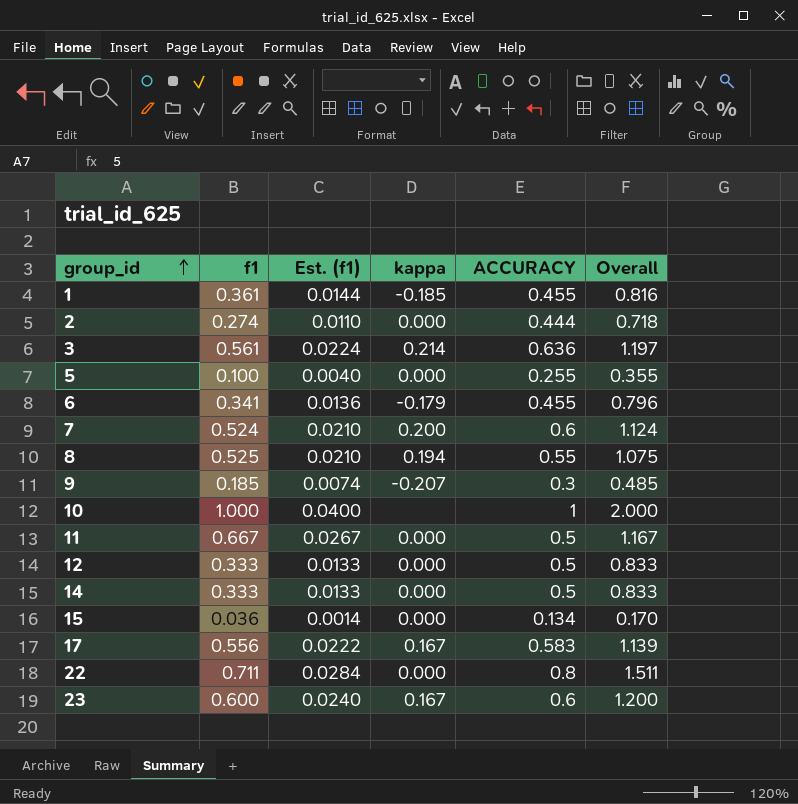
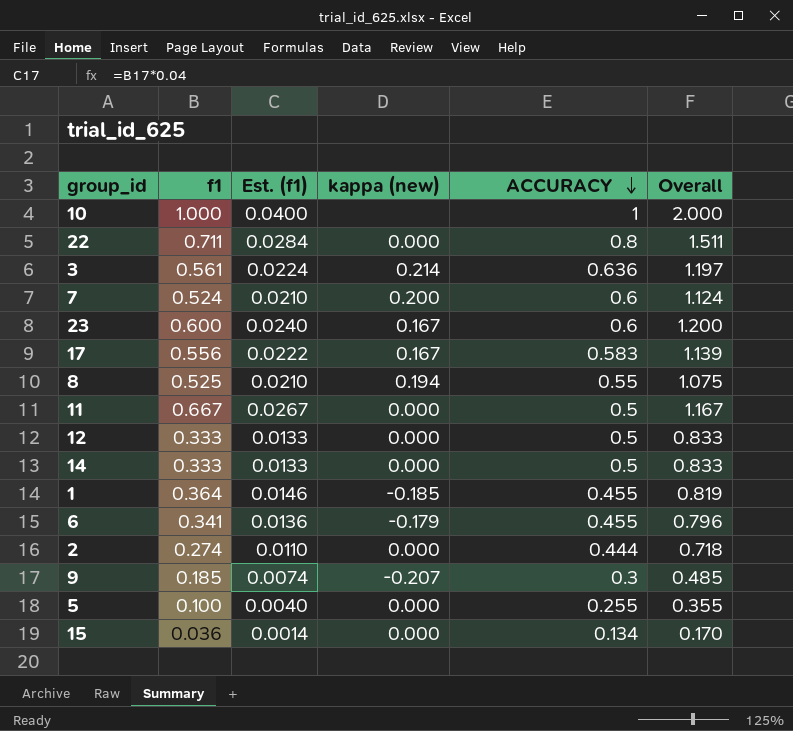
row order: group_id ascending -> ACCURACY descending
column name: kappa -> kappa (new)
1 | f1: 0.361 -> 0.364
1 | Est. (f1): 0.0144 -> 0.0146
1 | Overall: 0.816 -> 0.819

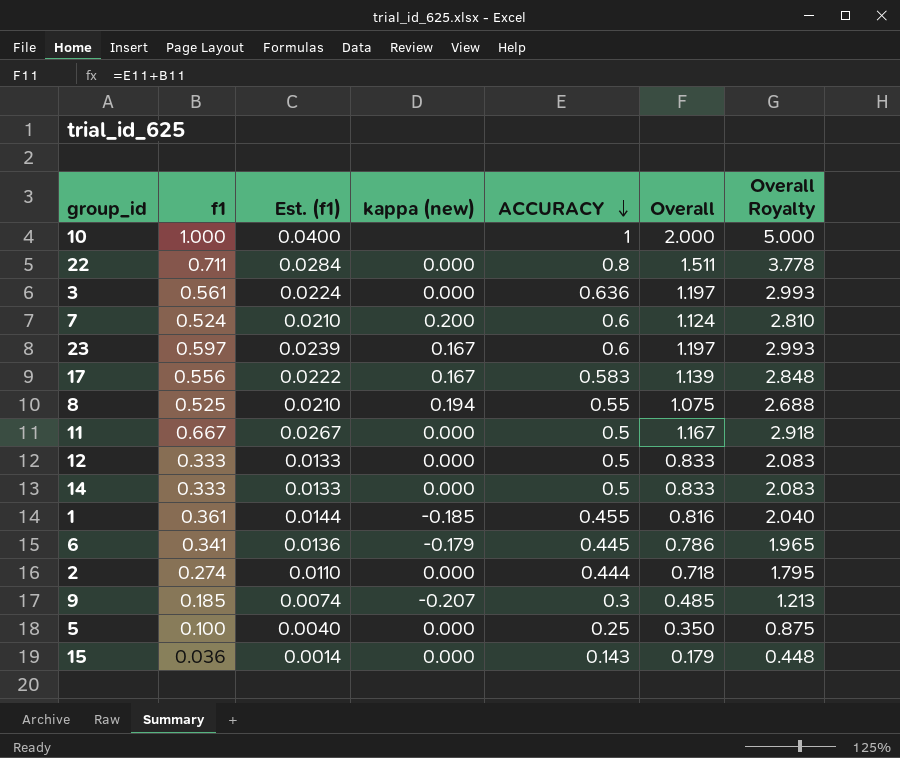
column Overall Royalty | formula: none -> [Overall] * 2.5
3 | kappa (new): 0.214 -> 0.000
23 | f1: 0.600 -> 0.597
23 | Est. (f1): 0.0240 -> 0.0239
23 | Overall: 1.200 -> 1.197
1 | f1: 0.364 -> 0.361
1 | Est. (f1): 0.0146 -> 0.0144
1 | Overall: 0.819 -> 0.816
6 | ACCURACY: 0.455 -> 0.445
6 | Overall: 0.796 -> 0.786
5 | ACCURACY: 0.255 -> 0.25
5 | Overall: 0.355 -> 0.350
15 | ACCURACY: 0.134 -> 0.143
15 | Overall: 0.170 -> 0.179

